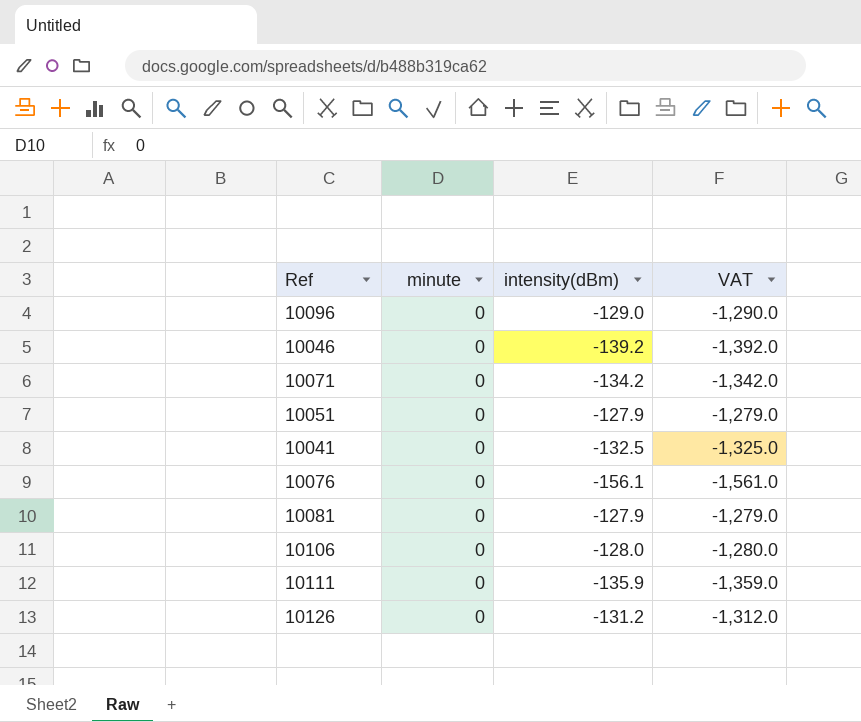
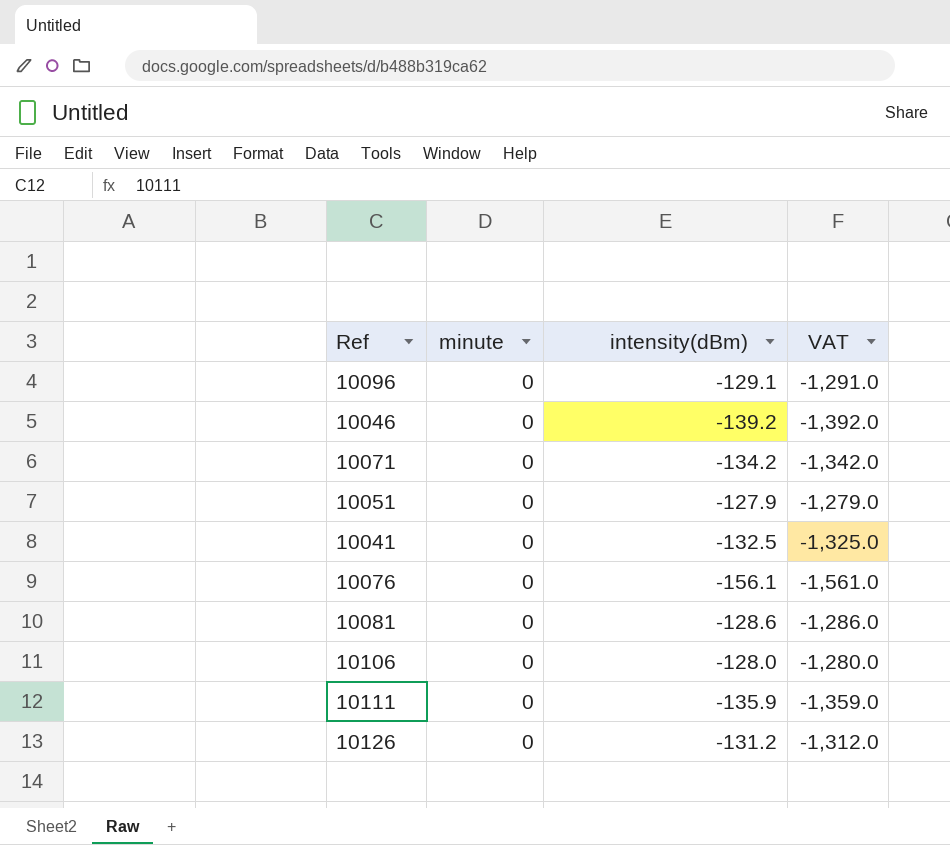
10096 | intensity(dBm): -129.0 -> -129.1
10096 | VAT: -1,290.0 -> -1,291.0
10081 | intensity(dBm): -127.9 -> -128.6
10081 | VAT: -1,279.0 -> -1,286.0

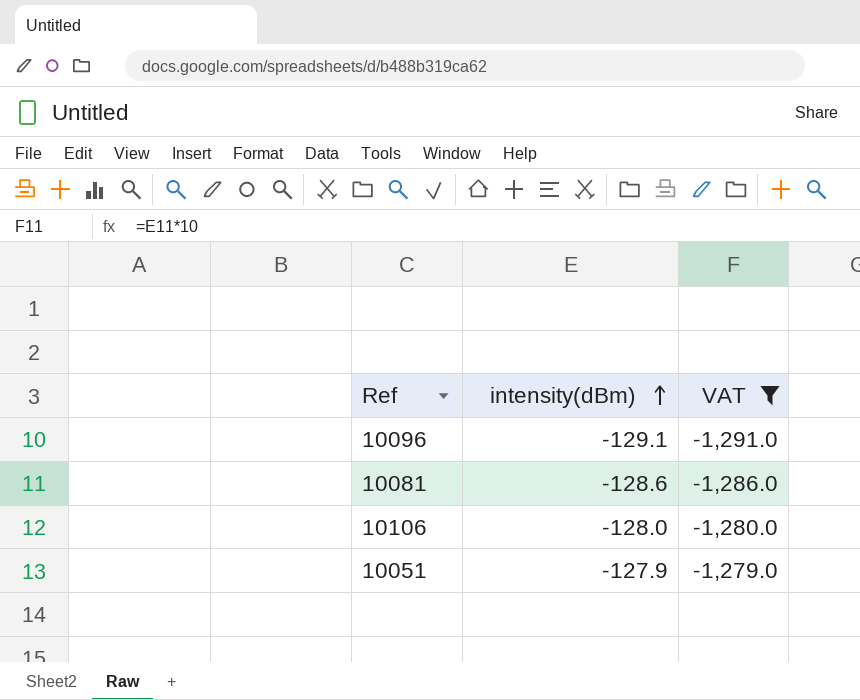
filter: none -> VAT >= -1,291.0
row order: none -> intensity(dBm) ascending
column minute | position: 2 -> none

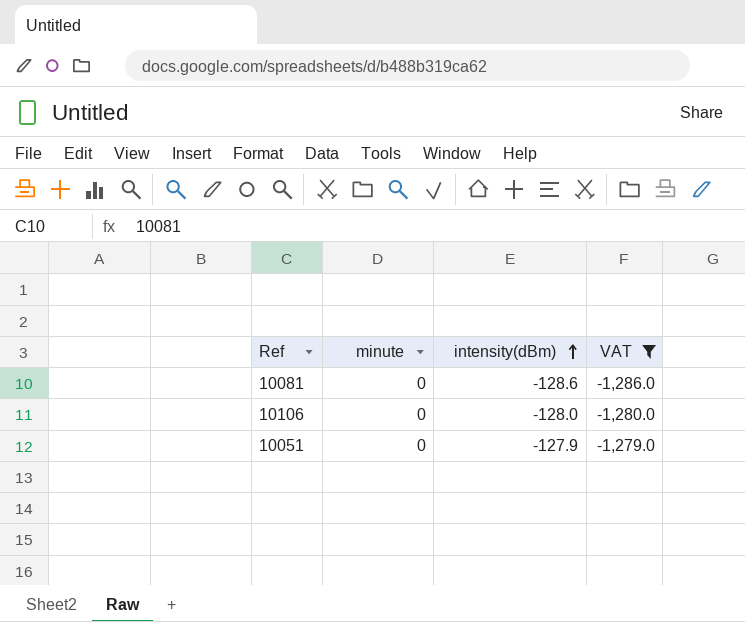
column minute | position: none -> 2
row 10096: -129.1 | -1,291.0 -> none

